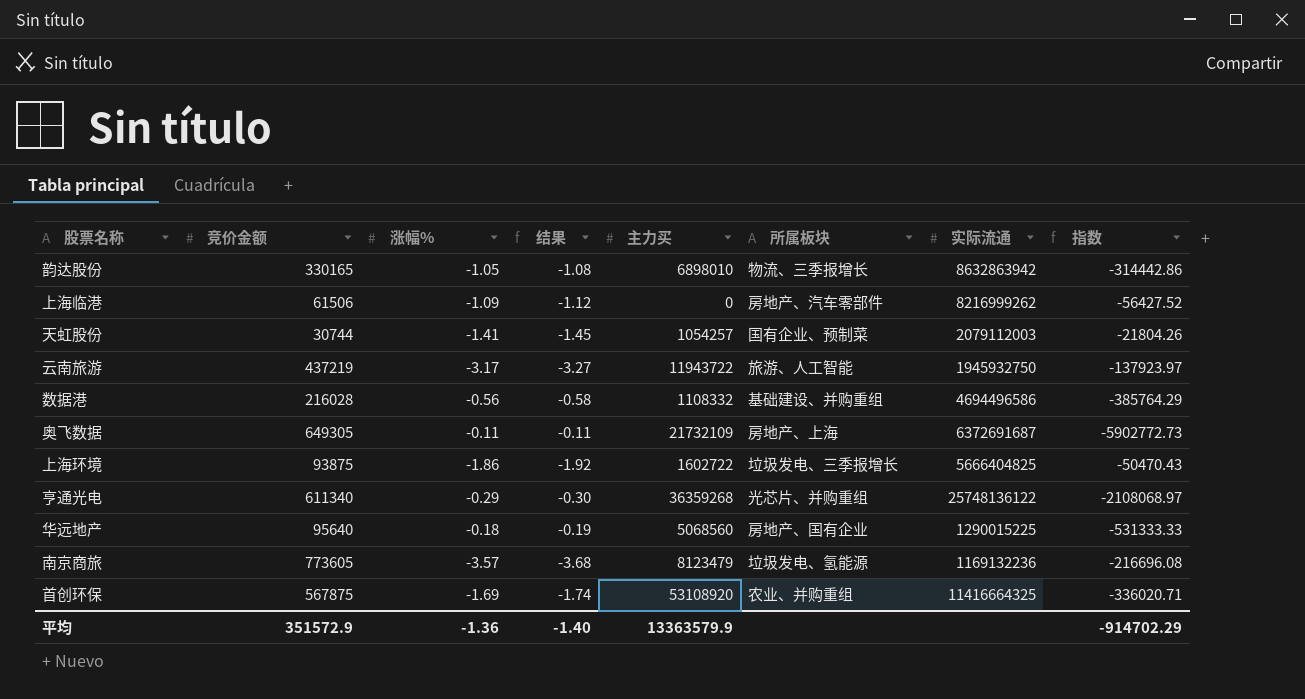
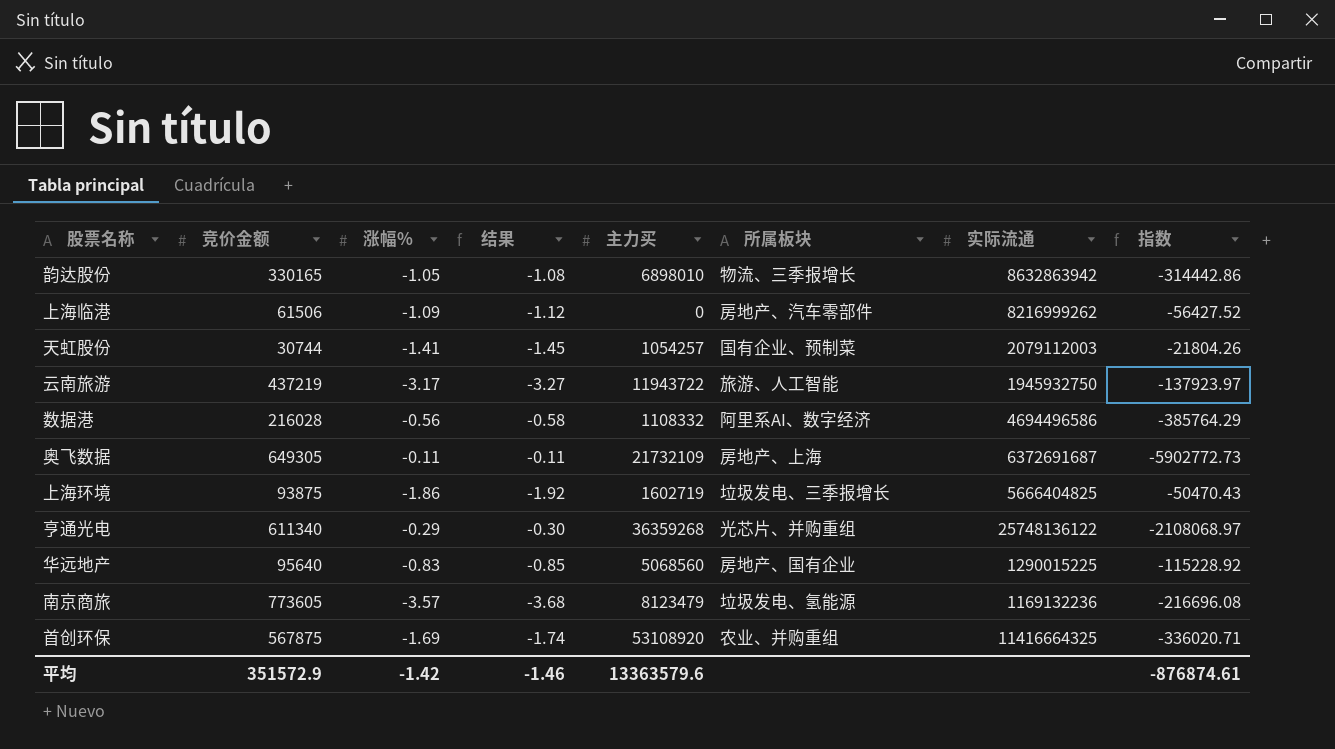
数据港 | 所属板块: 基础建设、并购重组 -> 阿里系AI、数字经济
上海环境 | 主力买: 1602722 -> 1602719
华远地产 | 涨幅%: -0.18 -> -0.83
华远地产 | 结果: -0.19 -> -0.85
华远地产 | 指数: -531333.33 -> -115228.92
平均 | 涨幅%: -1.36 -> -1.42
平均 | 结果: -1.40 -> -1.46
平均 | 主力买: 13363579.9 -> 13363579.6
平均 | 指数: -914702.29 -> -876874.61

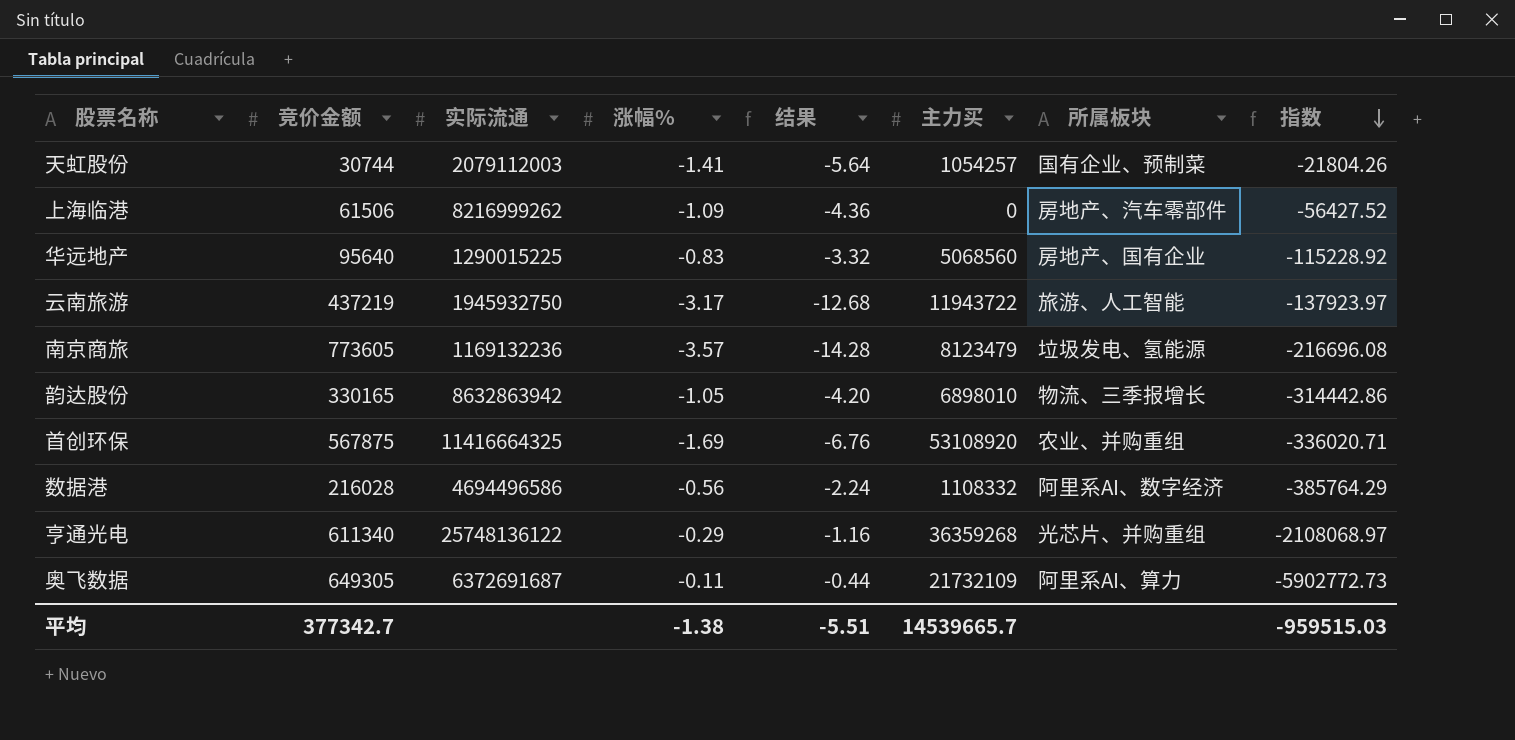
row order: none -> 指数 descending
column 实际流通 | position: 7 -> 3
column 结果 | formula: [涨幅%] * 1.03 -> [涨幅%] * 4
row 上海环境: 93875 | -1.86 | -1.92 | 1602719 | 垃圾发电、三季报增长 | 5666404825 | -50470.43 -> none
奥飞数据 | 所属板块: 房地产、上海 -> 阿里系AI、算力
平均 | 竞价金额: 351572.9 -> 377342.7
平均 | 涨幅%: -1.42 -> -1.38
平均 | 结果: -1.46 -> -5.51
平均 | 主力买: 13363579.6 -> 14539665.7
平均 | 指数: -876874.61 -> -959515.03

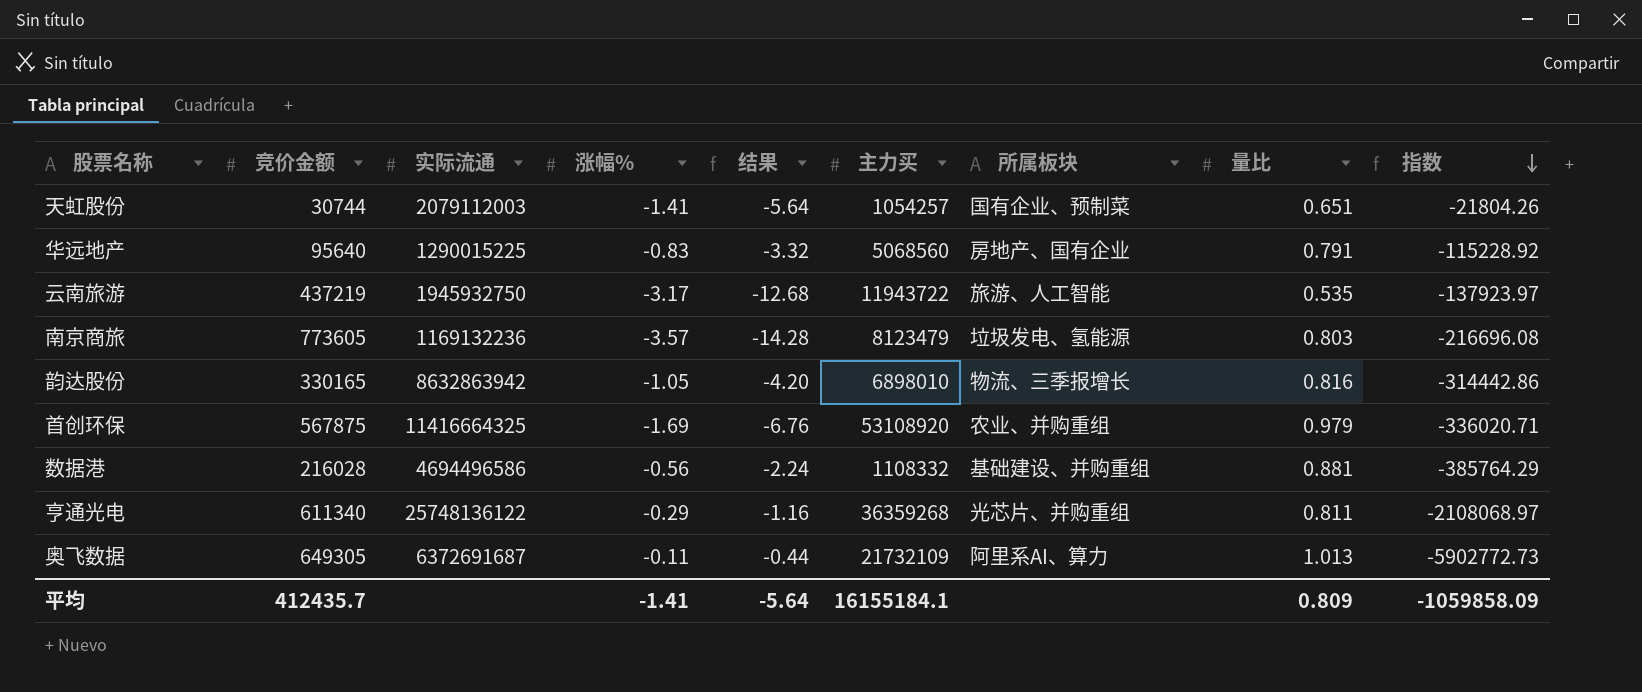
column 量比 | position: none -> 8
row 上海临港: 61506 | 8216999262 | -1.09 | -4.36 | 0 | 房地产、汽车零部件 | -56427.52 -> none
数据港 | 所属板块: 阿里系AI、数字经济 -> 基础建设、并购重组
平均 | 竞价金额: 377342.7 -> 412435.7
平均 | 涨幅%: -1.38 -> -1.41
平均 | 结果: -5.51 -> -5.64
平均 | 主力买: 14539665.7 -> 16155184.1
平均 | 指数: -959515.03 -> -1059858.09

